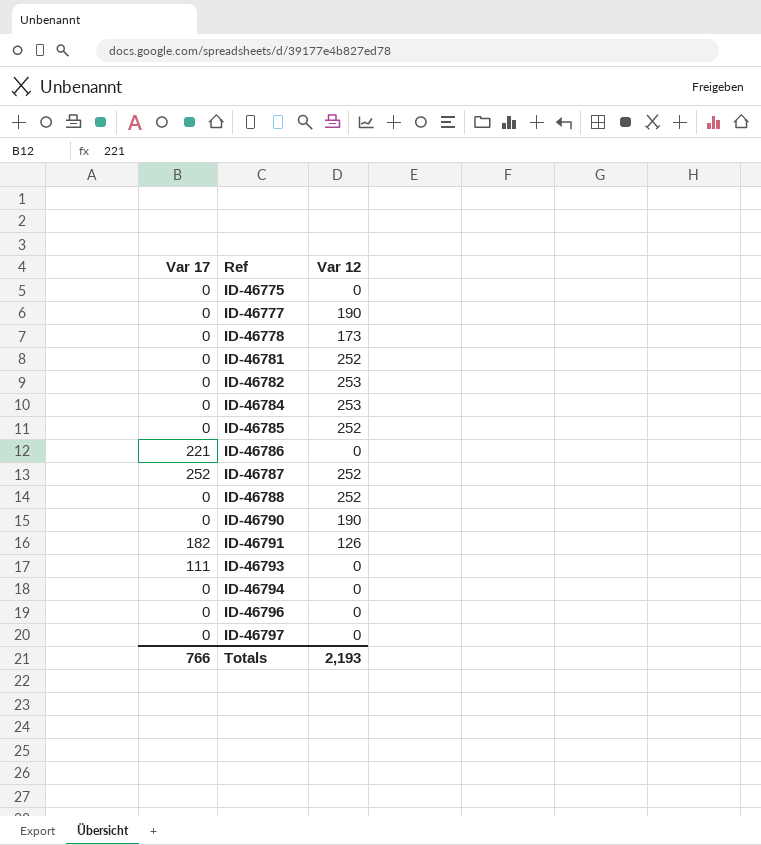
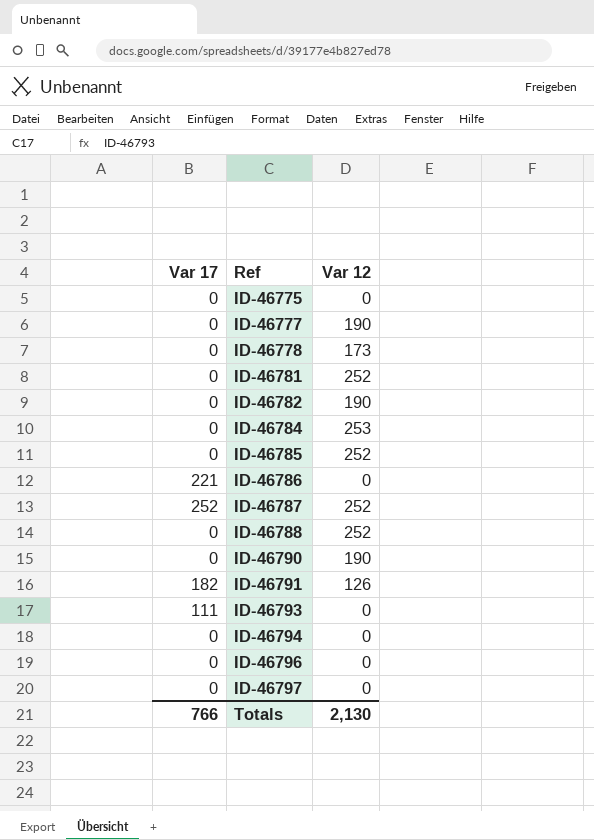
ID-46782 | Var 12: 253 -> 190
Totals | Var 12: 2,193 -> 2,130

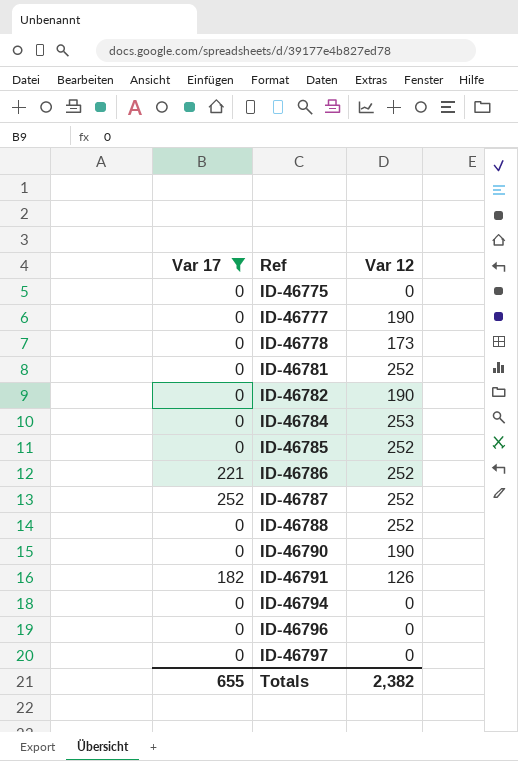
filter: none -> Var 17 != 111
ID-46786 | Var 12: 0 -> 252
Totals | Var 17: 766 -> 655
Totals | Var 12: 2,130 -> 2,382

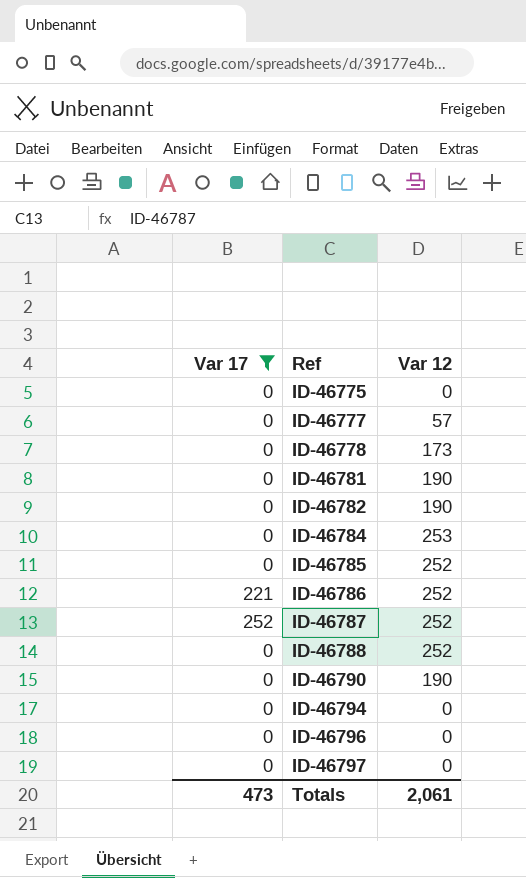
row ID-46791: 182 | 126 -> none
ID-46777 | Var 12: 190 -> 57
ID-46781 | Var 12: 252 -> 190
Totals | Var 17: 655 -> 473
Totals | Var 12: 2,382 -> 2,061

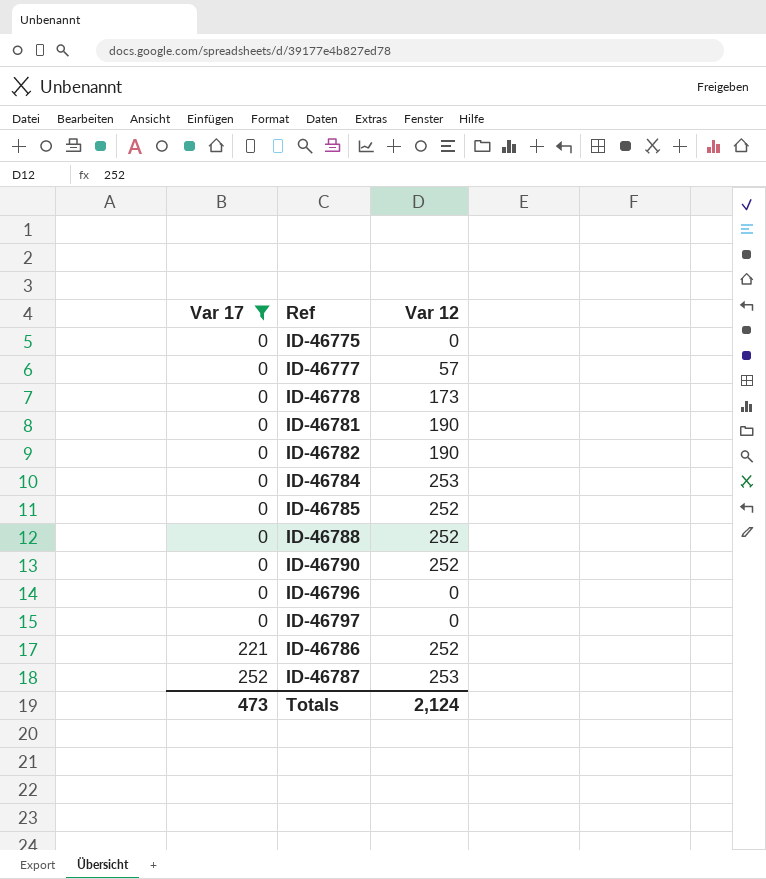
row order: Ref ascending -> Var 17 ascending
row ID-46794: 0 | 0 -> none
ID-46790 | Var 12: 190 -> 252
ID-46787 | Var 12: 252 -> 253
Totals | Var 12: 2,061 -> 2,124

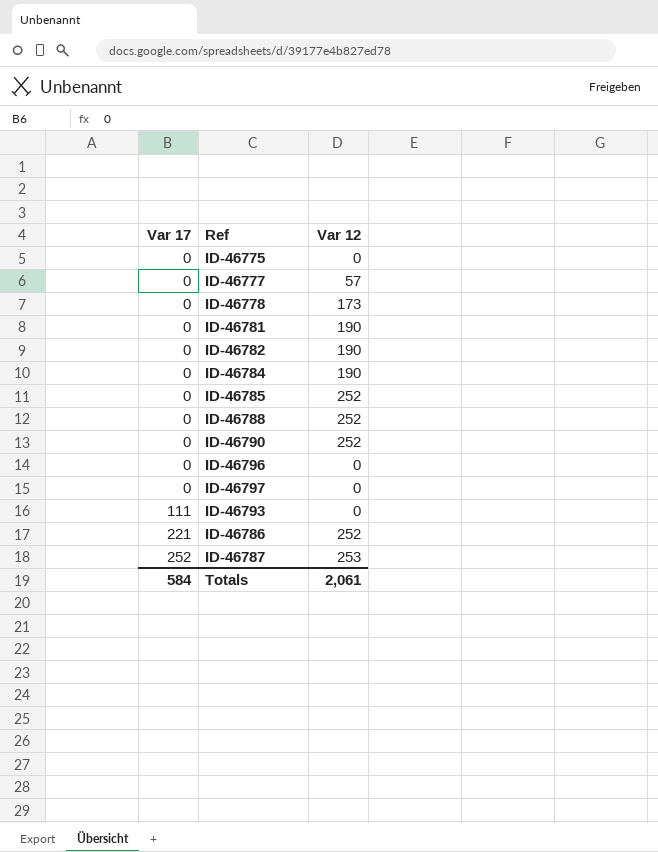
filter: Var 17 != 111 -> none
ID-46784 | Var 12: 253 -> 190
Totals | Var 17: 473 -> 584
Totals | Var 12: 2,124 -> 2,061

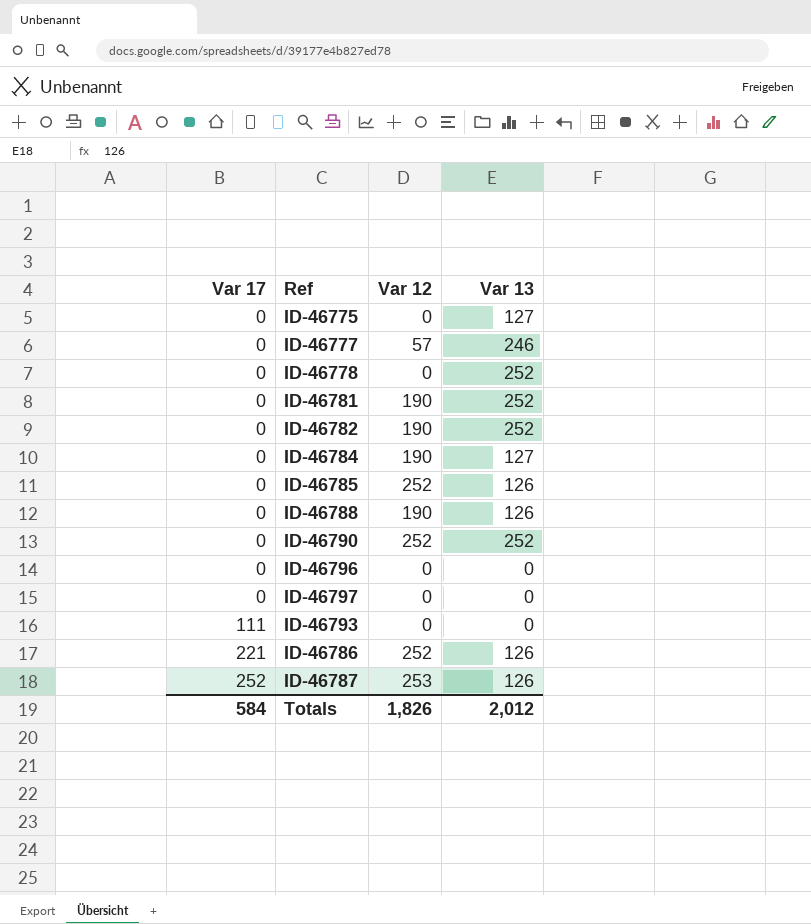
column Var 13 | position: none -> 4
ID-46778 | Var 12: 173 -> 0
ID-46788 | Var 12: 252 -> 190
Totals | Var 12: 2,061 -> 1,826

